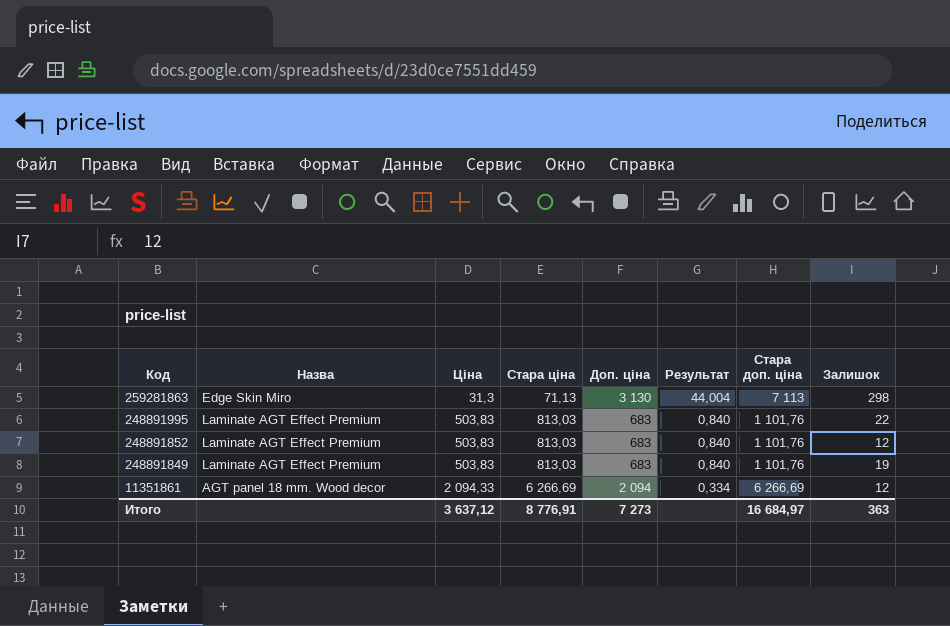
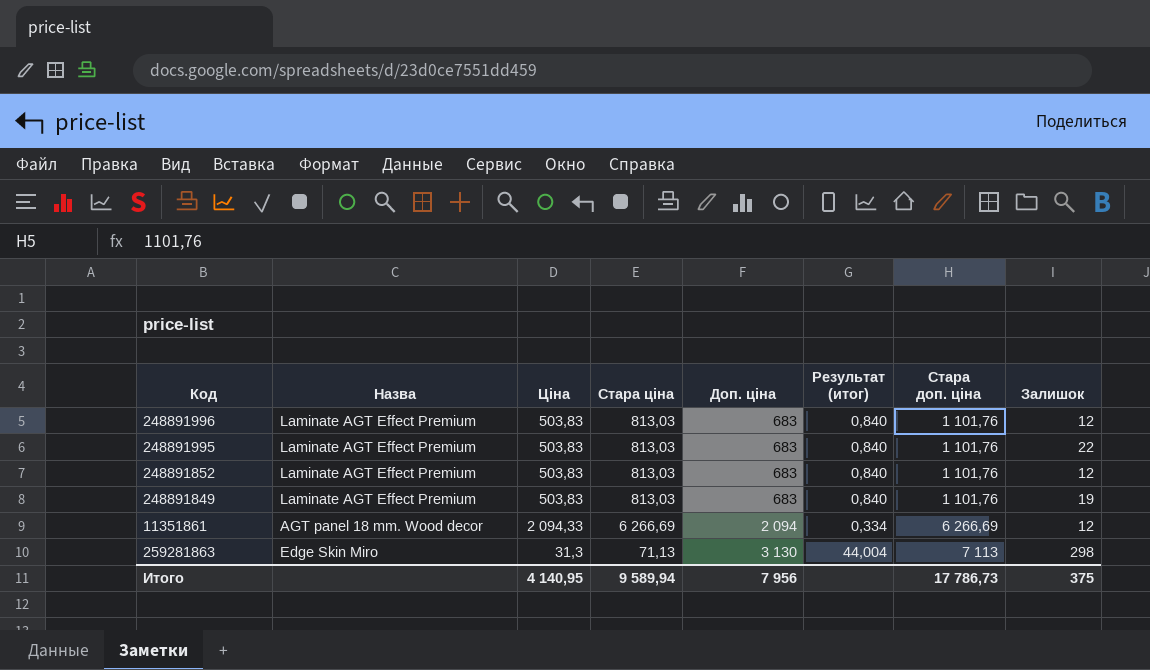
row order: Код descending -> Доп. ціна ascending
column name: Результат -> Результат (итог)
row 248891996: none -> Laminate AGT Effect Premium | 503,83 | 813,03 | 683 | 0,840 | 1 101,76 | 12
Итого | Ціна: 3 637,12 -> 4 140,95
Итого | Стара ціна: 8 776,91 -> 9 589,94
Итого | Доп. ціна: 7 273 -> 7 956
Итого | Стара доп. ціна: 16 684,97 -> 17 786,73
Итого | Залишок: 363 -> 375

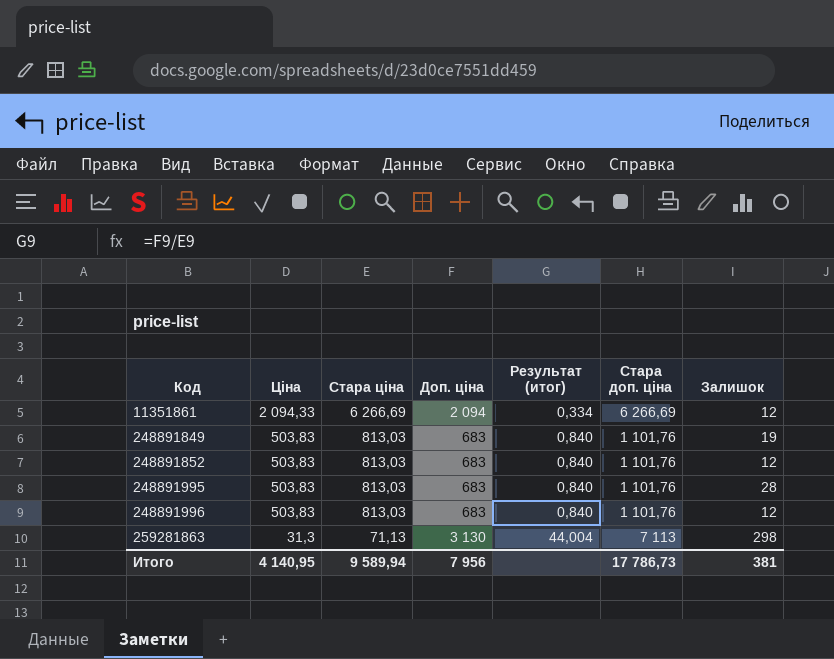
row order: Доп. ціна ascending -> Код ascending
column Назва | position: 2 -> none
248891995 | Залишок: 22 -> 28
Итого | Залишок: 375 -> 381

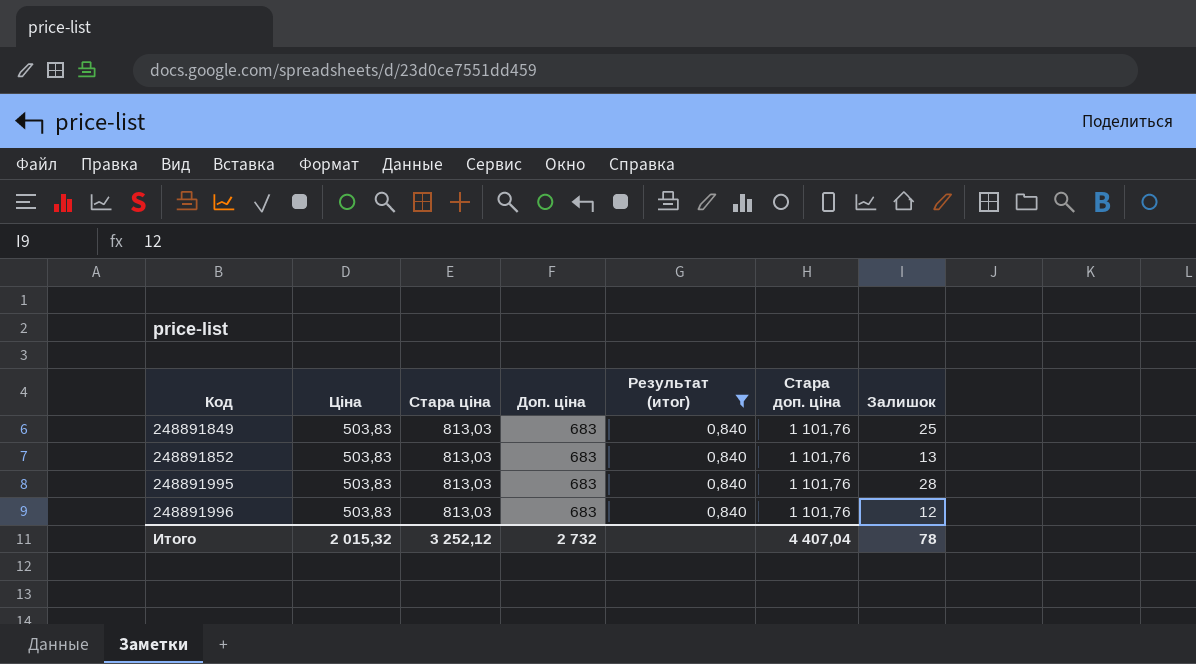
filter: none -> Результат (итог) = 0,840
248891849 | Залишок: 19 -> 25
248891852 | Залишок: 12 -> 13
Итого | Ціна: 4 140,95 -> 2 015,32
Итого | Стара ціна: 9 589,94 -> 3 252,12
Итого | Доп. ціна: 7 956 -> 2 732
Итого | Стара доп. ціна: 17 786,73 -> 4 407,04
Итого | Залишок: 381 -> 78

